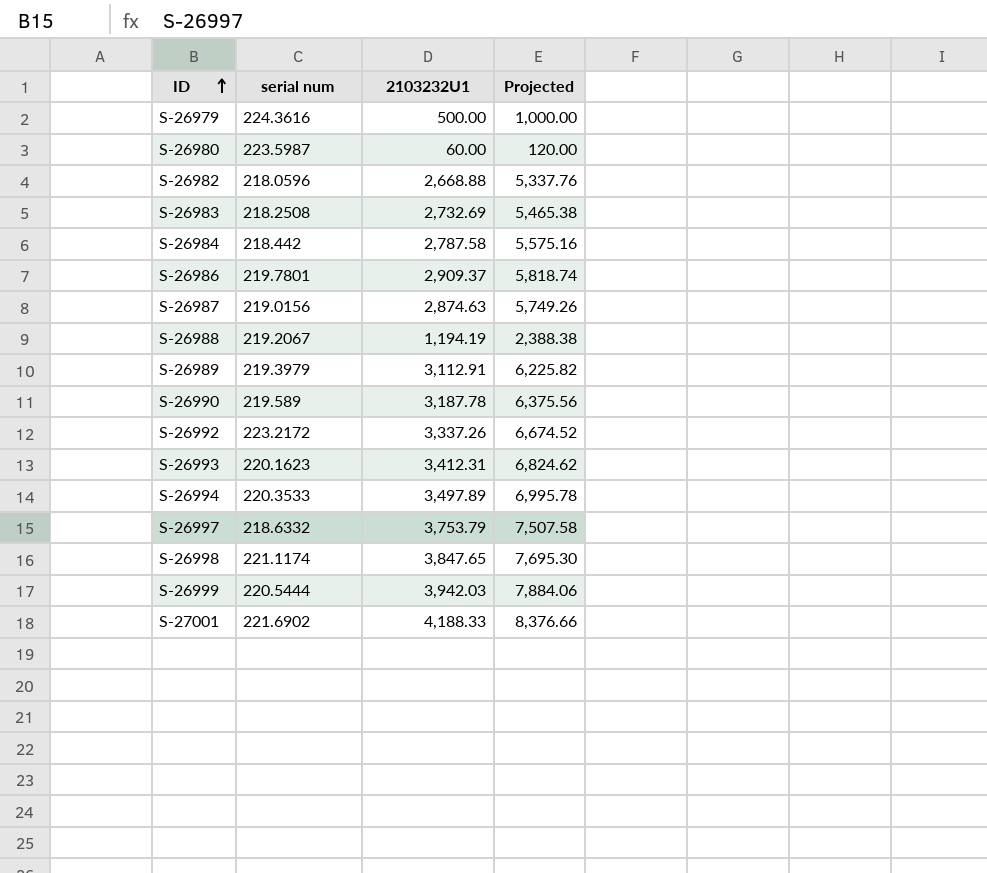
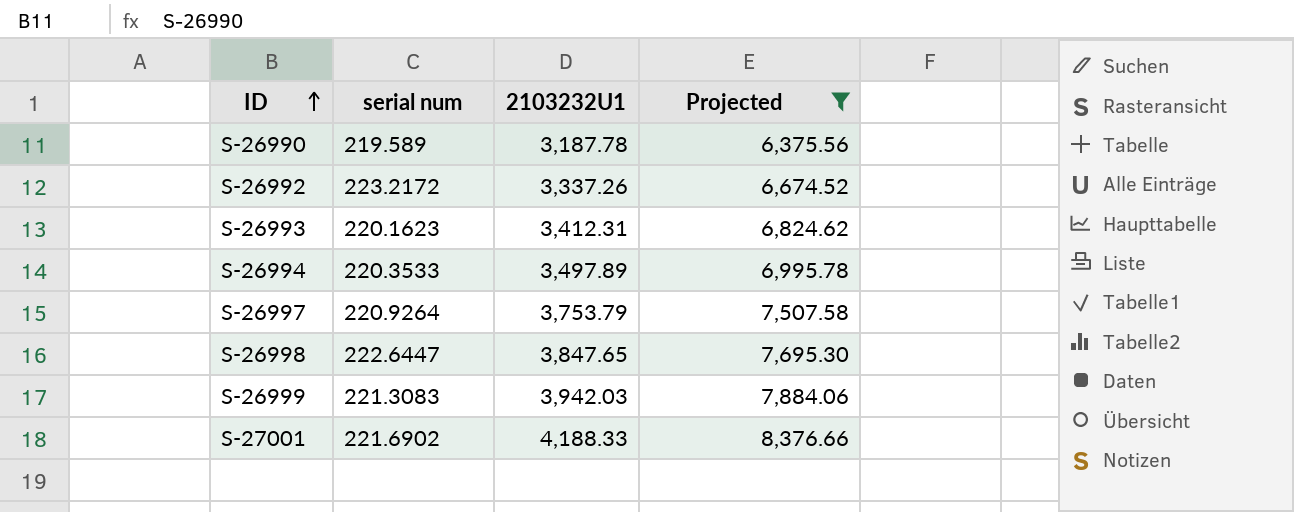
filter: none -> Projected >= 6,375.56
S-26997 | serial num: 218.6332 -> 220.9264
S-26998 | serial num: 221.1174 -> 222.6447
S-26999 | serial num: 220.5444 -> 221.3083

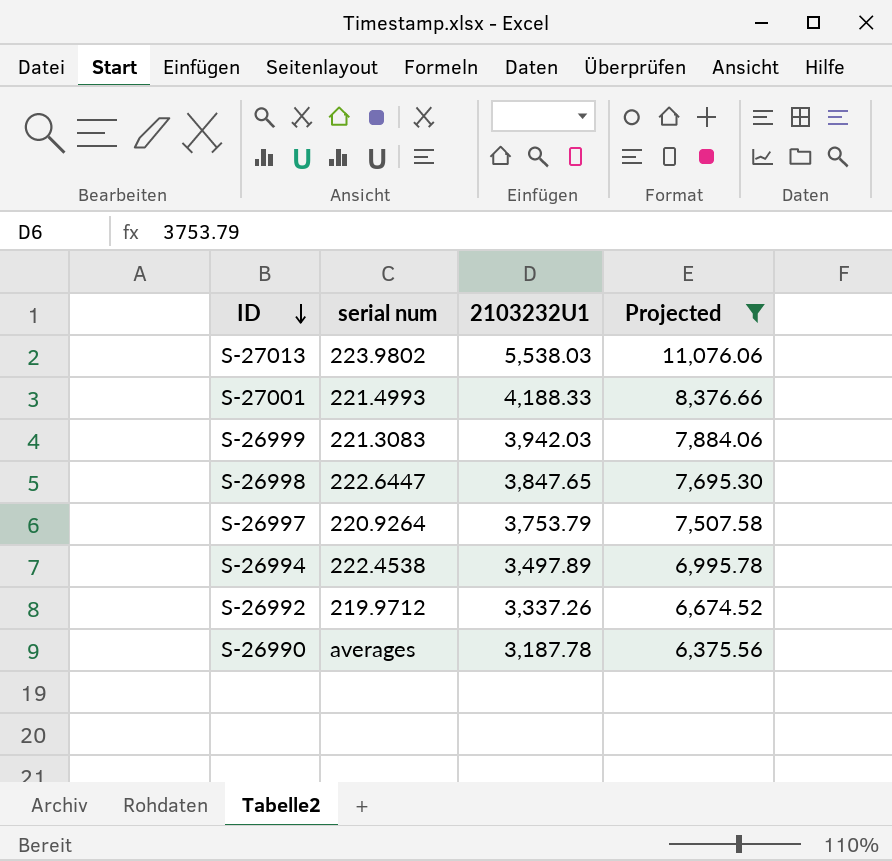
row order: ID ascending -> ID descending
row S-26993: 220.1623 | 3,412.31 | 6,824.62 -> none
row S-27013: none -> 223.9802 | 5,538.03 | 11,076.06
S-27001 | serial num: 221.6902 -> 221.4993
S-26994 | serial num: 220.3533 -> 222.4538
S-26992 | serial num: 223.2172 -> 219.9712
S-26990 | serial num: 219.589 -> averages

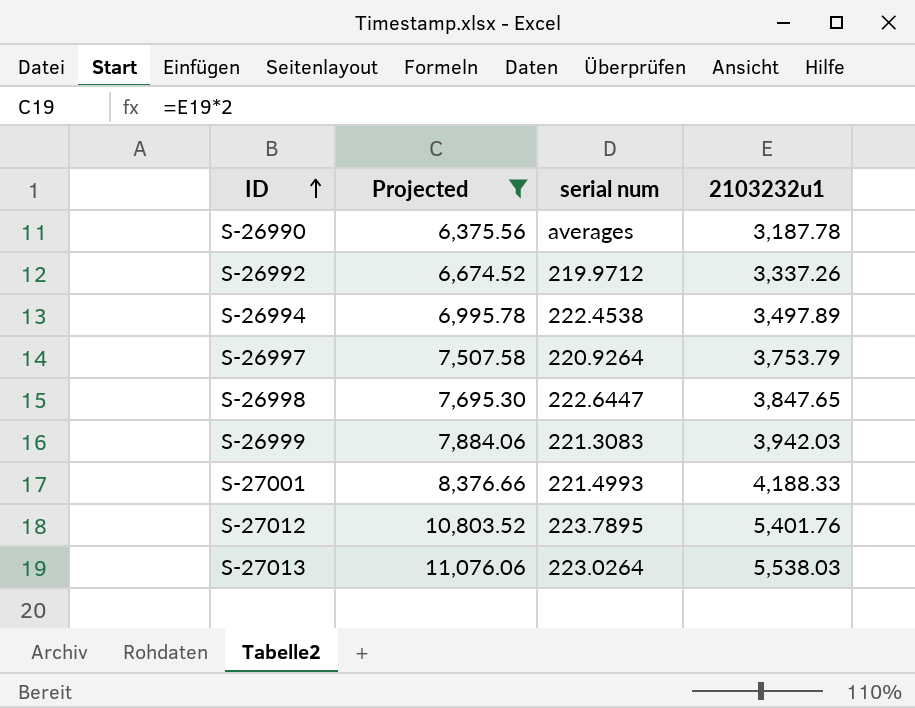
row order: ID descending -> ID ascending
column Projected | position: 4 -> 2
column name: 2103232U1 -> 2103232u1
row S-27012: none -> 10,803.52 | 223.7895 | 5,401.76
S-27013 | serial num: 223.9802 -> 223.0264

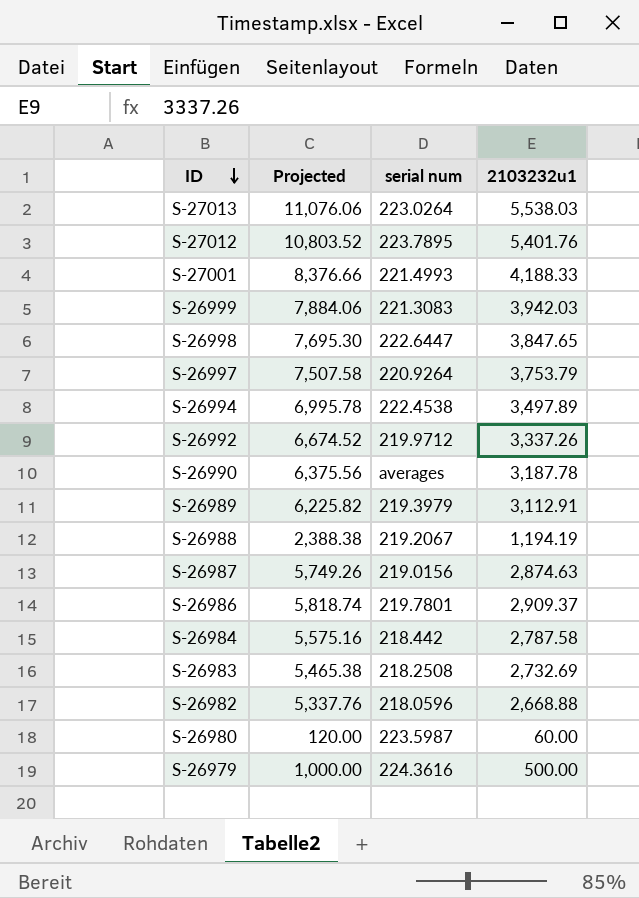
filter: Projected >= 6,375.56 -> none
row order: ID ascending -> ID descending

